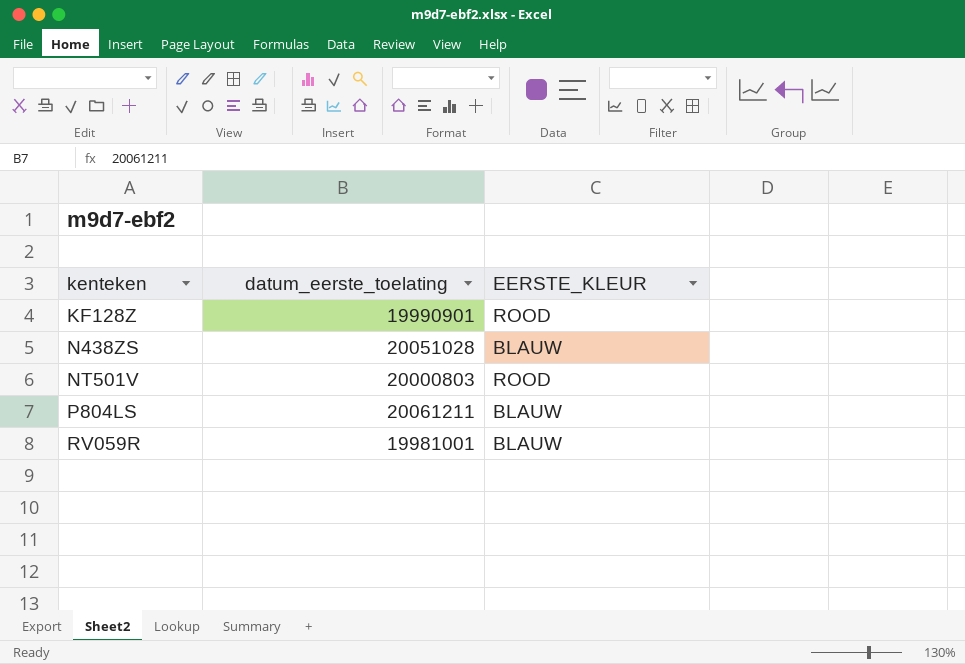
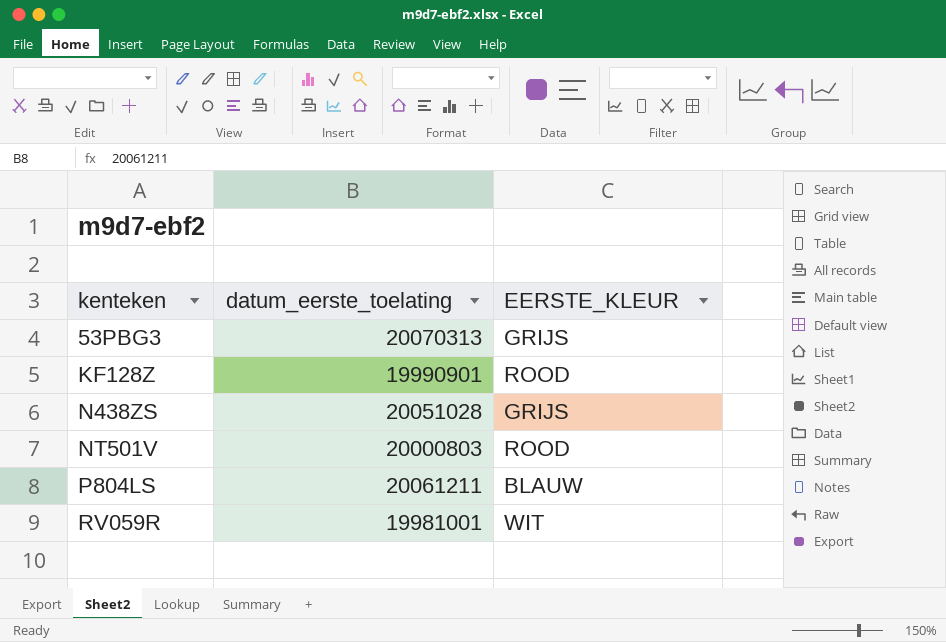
row 53PBG3: none -> 20070313 | GRIJS
N438ZS | EERSTE_KLEUR: BLAUW -> GRIJS
RV059R | EERSTE_KLEUR: BLAUW -> WIT

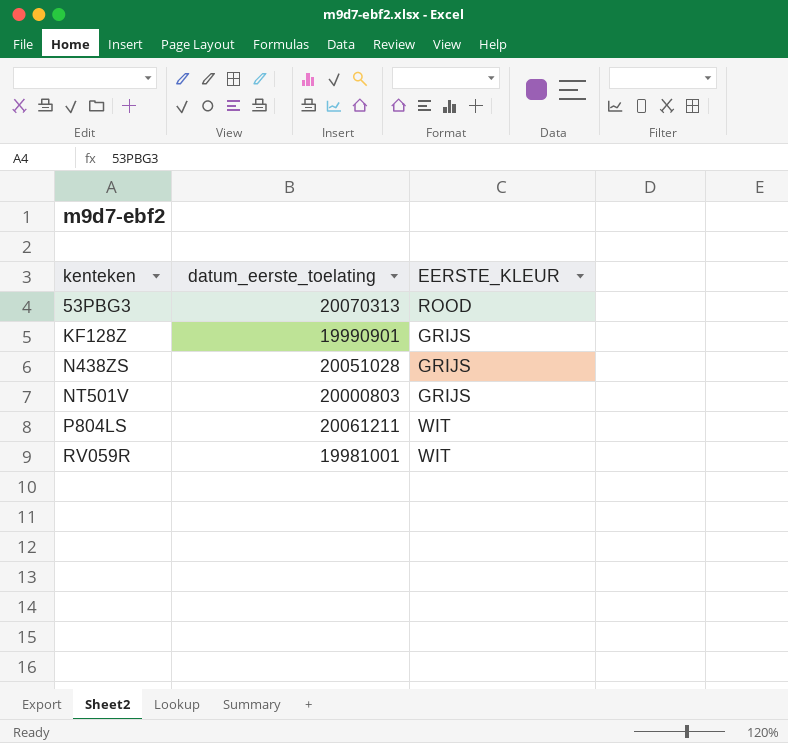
53PBG3 | EERSTE_KLEUR: GRIJS -> ROOD
KF128Z | EERSTE_KLEUR: ROOD -> GRIJS
NT501V | EERSTE_KLEUR: ROOD -> GRIJS
P804LS | EERSTE_KLEUR: BLAUW -> WIT

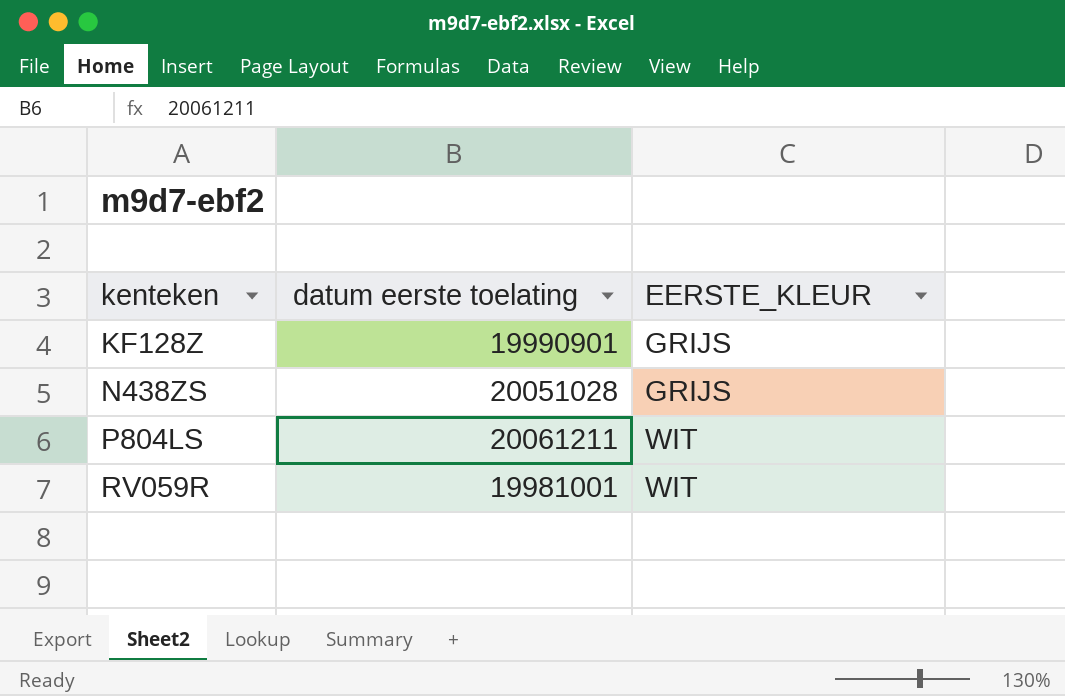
column name: datum_eerste_toelating -> datum eerste toelating
row 53PBG3: 20070313 | ROOD -> none
row NT501V: 20000803 | GRIJS -> none

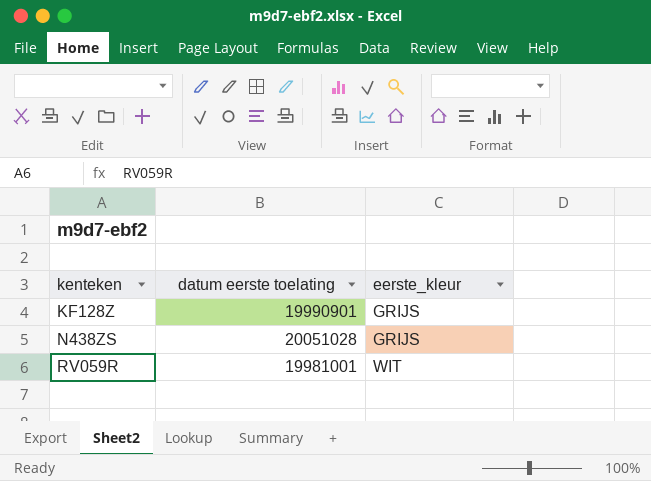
column name: EERSTE_KLEUR -> eerste_kleur
row P804LS: 20061211 | WIT -> none

